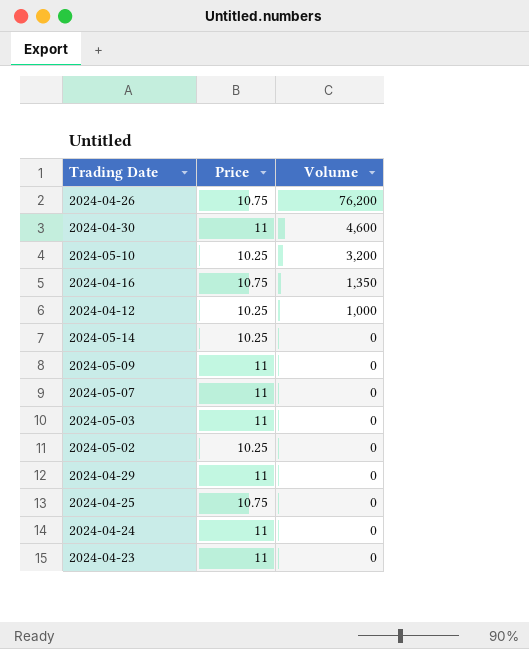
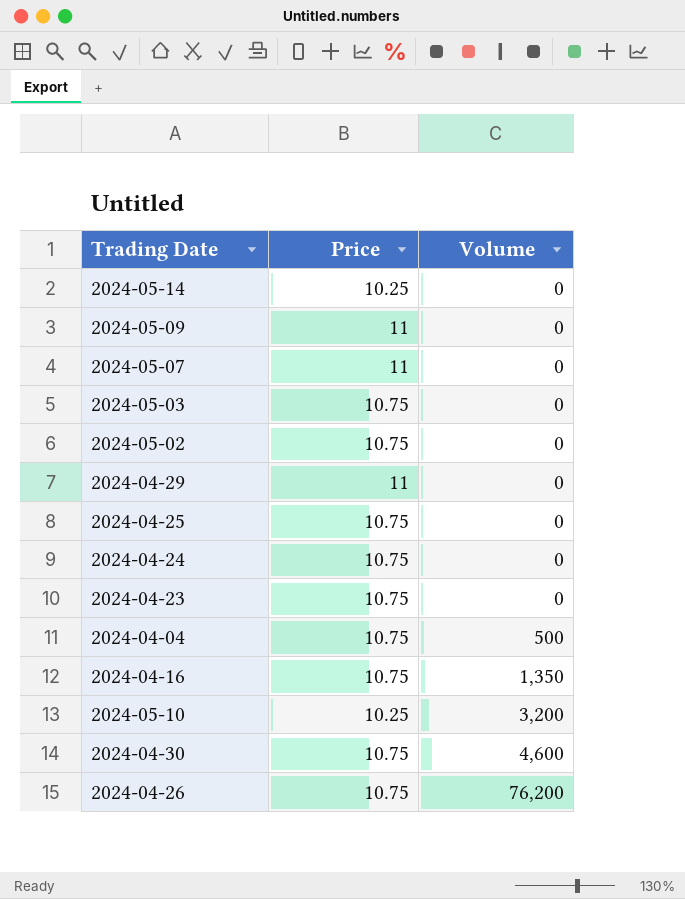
row order: Volume descending -> Volume ascending
row 2024-04-12: 10.25 | 1,000 -> none
2024-05-03 | Price: 11 -> 10.75
2024-05-02 | Price: 10.25 -> 10.75
2024-04-24 | Price: 11 -> 10.75
2024-04-23 | Price: 11 -> 10.75
row 2024-04-04: none -> 10.75 | 500
2024-04-30 | Price: 11 -> 10.75

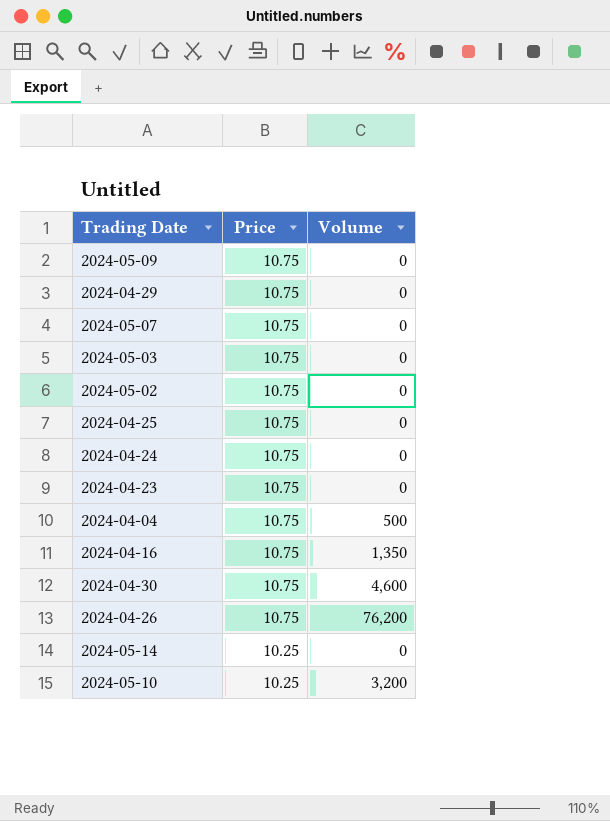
row order: Volume ascending -> Price descending
2024-05-09 | Price: 11 -> 10.75
2024-04-29 | Price: 11 -> 10.75
2024-05-07 | Price: 11 -> 10.75

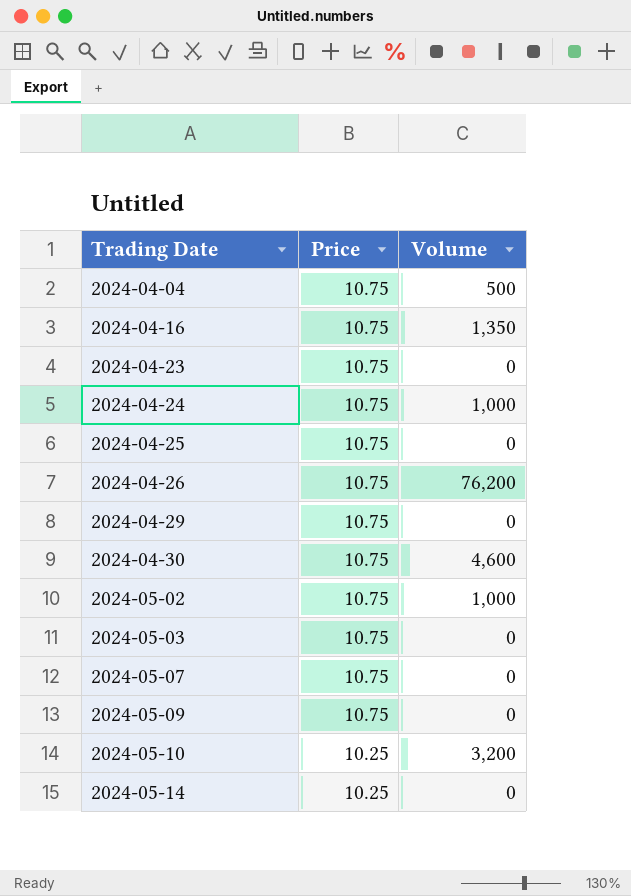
row order: Price descending -> Trading Date ascending
2024-04-24 | Volume: 0 -> 1,000
2024-05-02 | Volume: 0 -> 1,000

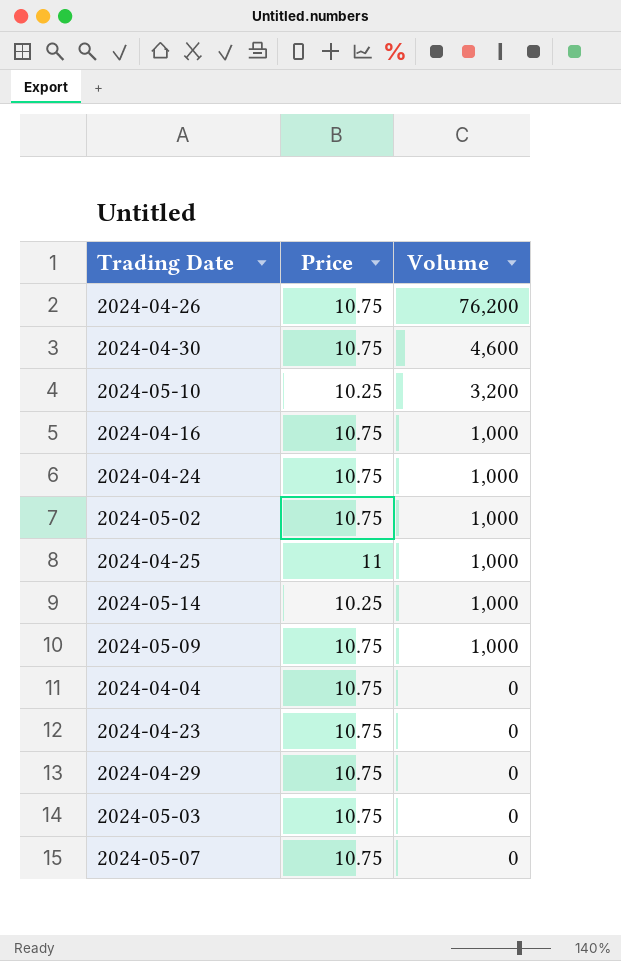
row order: Trading Date ascending -> Volume descending
2024-04-16 | Volume: 1,350 -> 1,000
2024-04-25 | Price: 10.75 -> 11
2024-04-25 | Volume: 0 -> 1,000
2024-05-14 | Volume: 0 -> 1,000
2024-05-09 | Volume: 0 -> 1,000
2024-04-04 | Volume: 500 -> 0

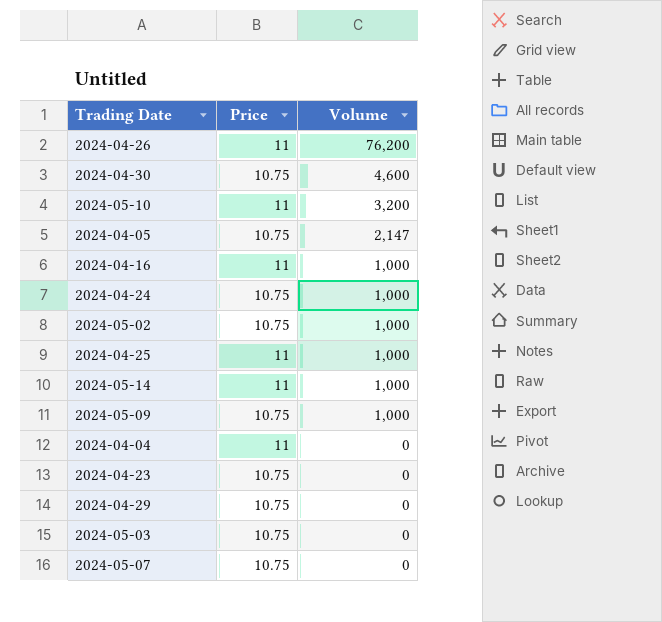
2024-04-26 | Price: 10.75 -> 11
2024-05-10 | Price: 10.25 -> 11
row 2024-04-05: none -> 10.75 | 2,147
2024-04-16 | Price: 10.75 -> 11
2024-05-14 | Price: 10.25 -> 11
2024-04-04 | Price: 10.75 -> 11

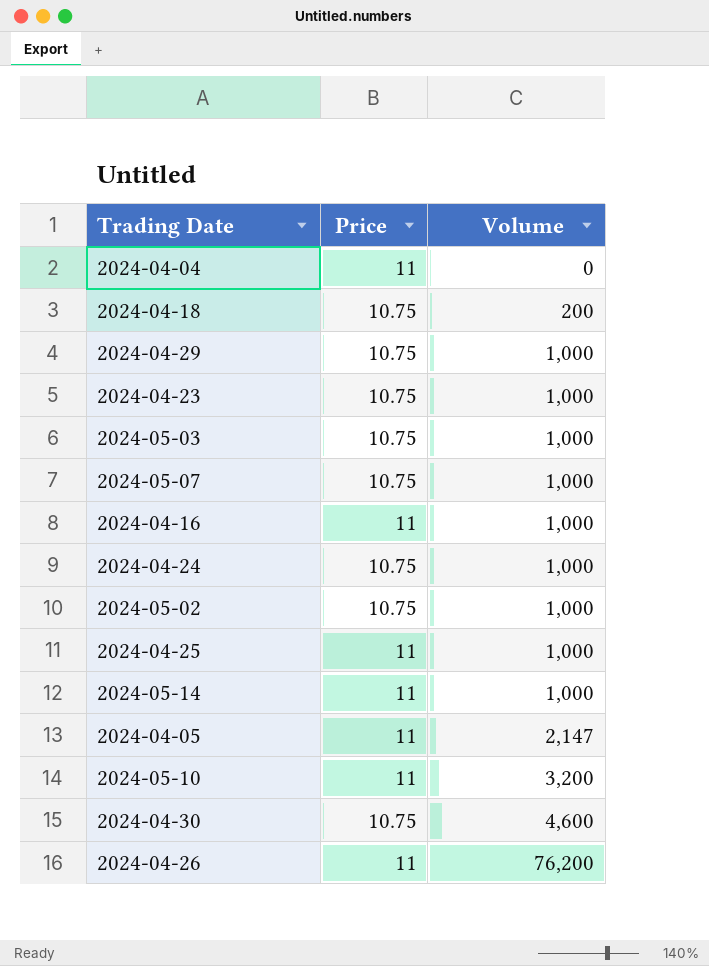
row order: Volume descending -> Volume ascending
row 2024-05-09: 10.75 | 1,000 -> none
row 2024-04-18: none -> 10.75 | 200
2024-04-29 | Volume: 0 -> 1,000
2024-04-23 | Volume: 0 -> 1,000
2024-05-03 | Volume: 0 -> 1,000
2024-05-07 | Volume: 0 -> 1,000
2024-04-05 | Price: 10.75 -> 11

